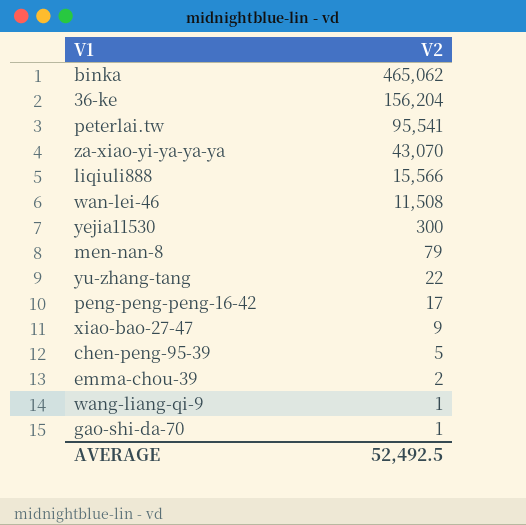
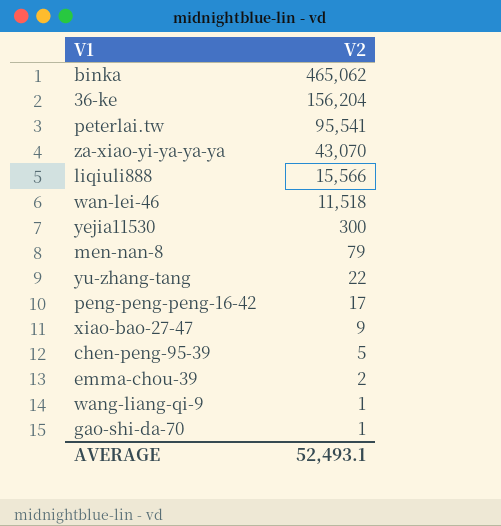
wan-lei-46 | V2: 11,508 -> 11,518
AVERAGE | V2: 52,492.5 -> 52,493.1

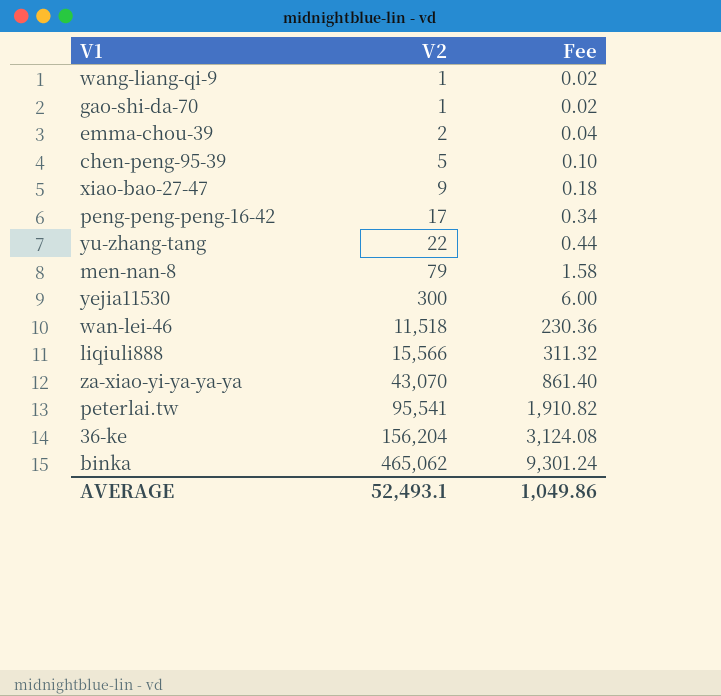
row order: V2 descending -> V2 ascending
column Fee | formula: none -> [V2] * 0.02

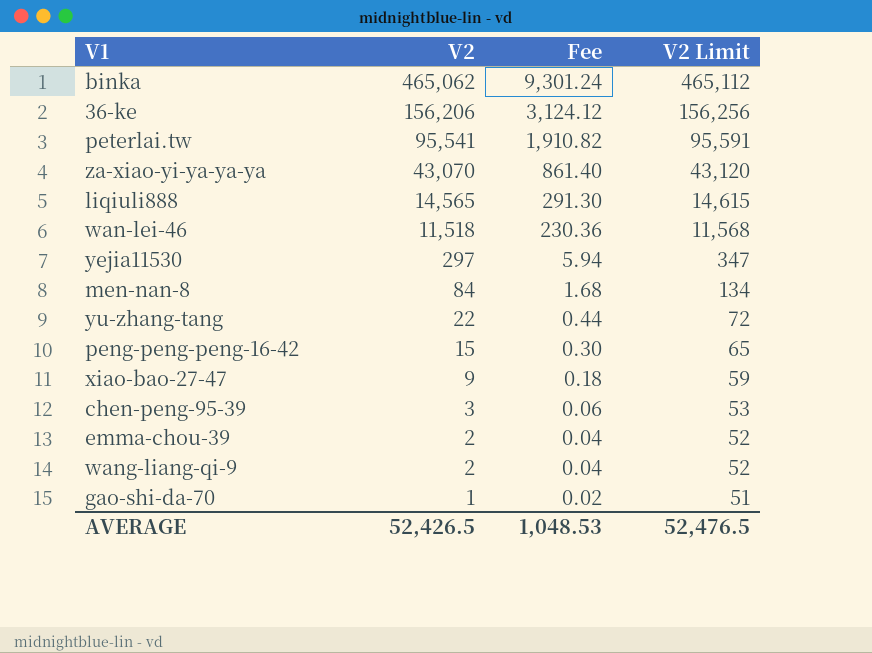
row order: V2 ascending -> V2 descending
column V2 Limit | formula: none -> [V2] + 50
36-ke | V2: 156,204 -> 156,206
36-ke | Fee: 3,124.08 -> 3,124.12
liqiuli888 | V2: 15,566 -> 14,565
liqiuli888 | Fee: 311.32 -> 291.30
yejia11530 | V2: 300 -> 297
yejia11530 | Fee: 6.00 -> 5.94
men-nan-8 | V2: 79 -> 84
men-nan-8 | Fee: 1.58 -> 1.68
peng-peng-peng-16-42 | V2: 17 -> 15
peng-peng-peng-16-42 | Fee: 0.34 -> 0.30
chen-peng-95-39 | V2: 5 -> 3
chen-peng-95-39 | Fee: 0.10 -> 0.06
wang-liang-qi-9 | V2: 1 -> 2
wang-liang-qi-9 | Fee: 0.02 -> 0.04
AVERAGE | V2: 52,493.1 -> 52,426.5
AVERAGE | Fee: 1,049.86 -> 1,048.53

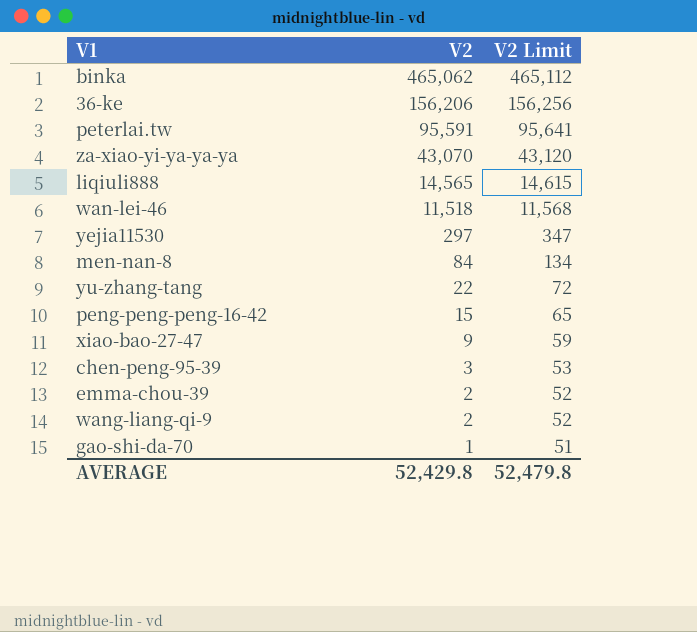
column Fee | formula: [V2] * 0.02 -> none
peterlai.tw | V2: 95,541 -> 95,591
peterlai.tw | V2 Limit: 95,591 -> 95,641
AVERAGE | V2: 52,426.5 -> 52,429.8
AVERAGE | V2 Limit: 52,476.5 -> 52,479.8

